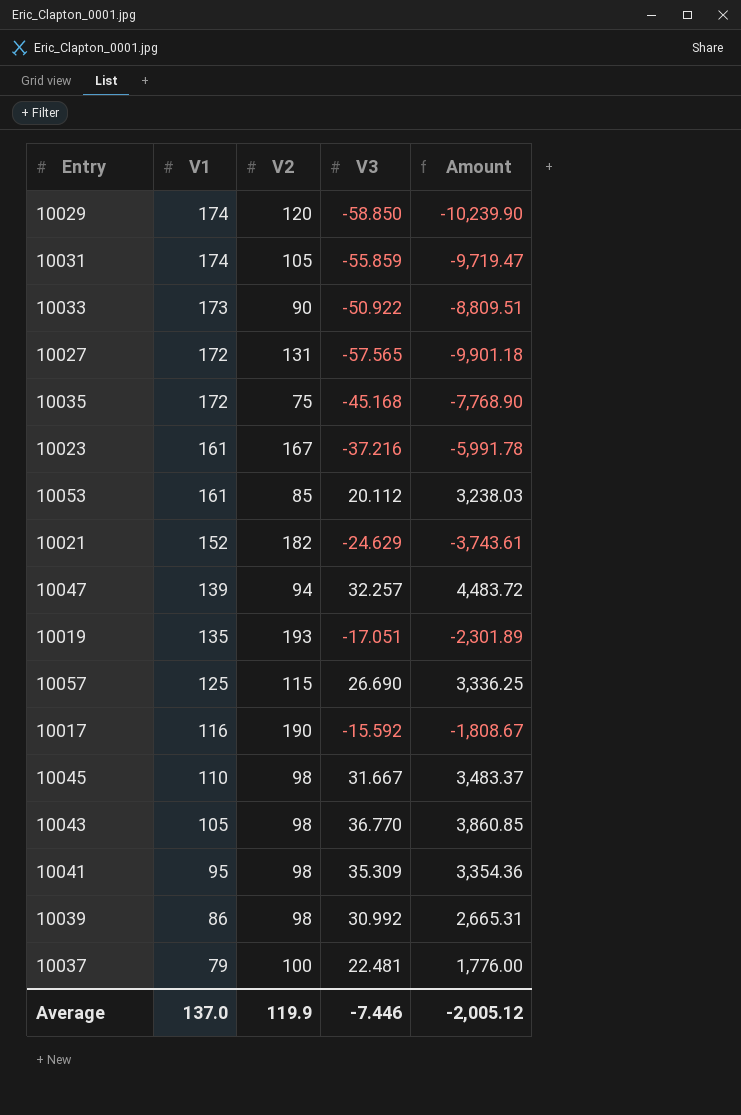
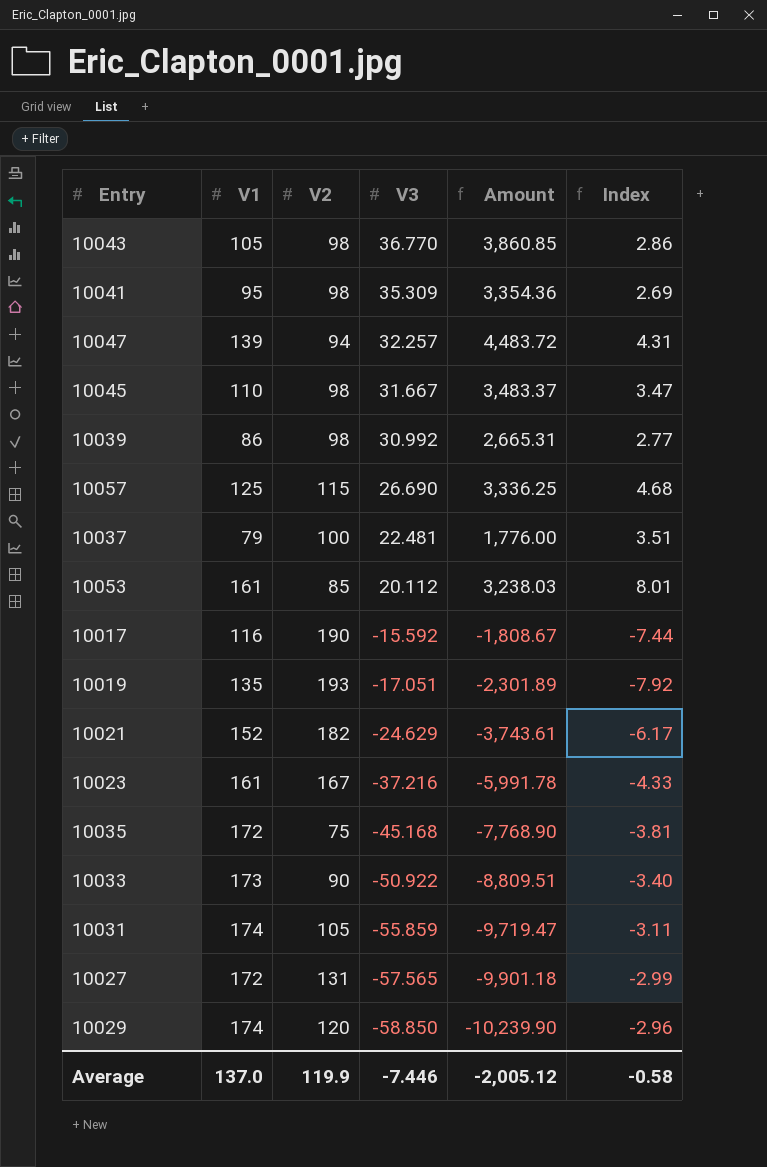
row order: V1 descending -> V3 descending
column Index | formula: none -> [V1] / [V3]

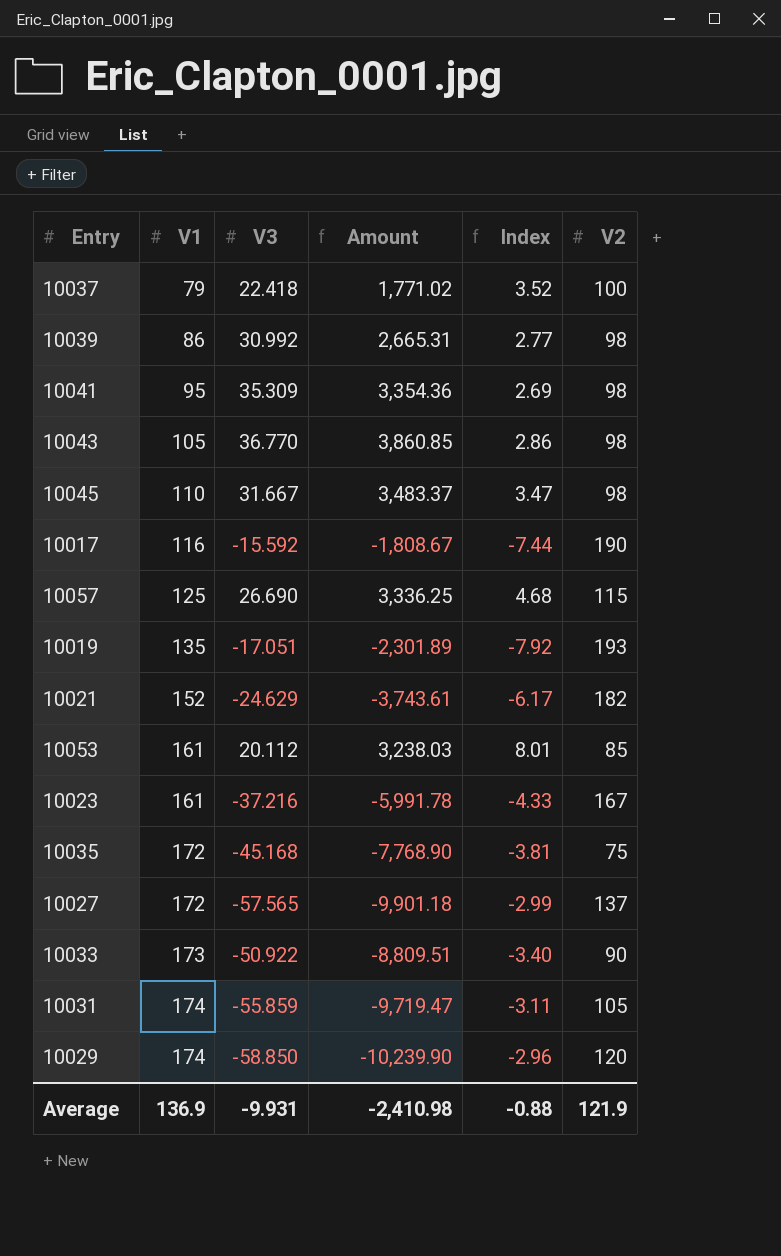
row order: V3 descending -> V1 ascending
column V2 | position: 3 -> 6
row 10047: 139 | 94 | 32.257 | 4,483.72 | 4.31 -> none
10037 | V3: 22.481 -> 22.418
10037 | Amount: 1,776.00 -> 1,771.02
10037 | Index: 3.51 -> 3.52
10027 | V2: 131 -> 137
Average | V1: 137.0 -> 136.9
Average | V3: -7.446 -> -9.931
Average | Amount: -2,005.12 -> -2,410.98
Average | Index: -0.58 -> -0.88
Average | V2: 119.9 -> 121.9

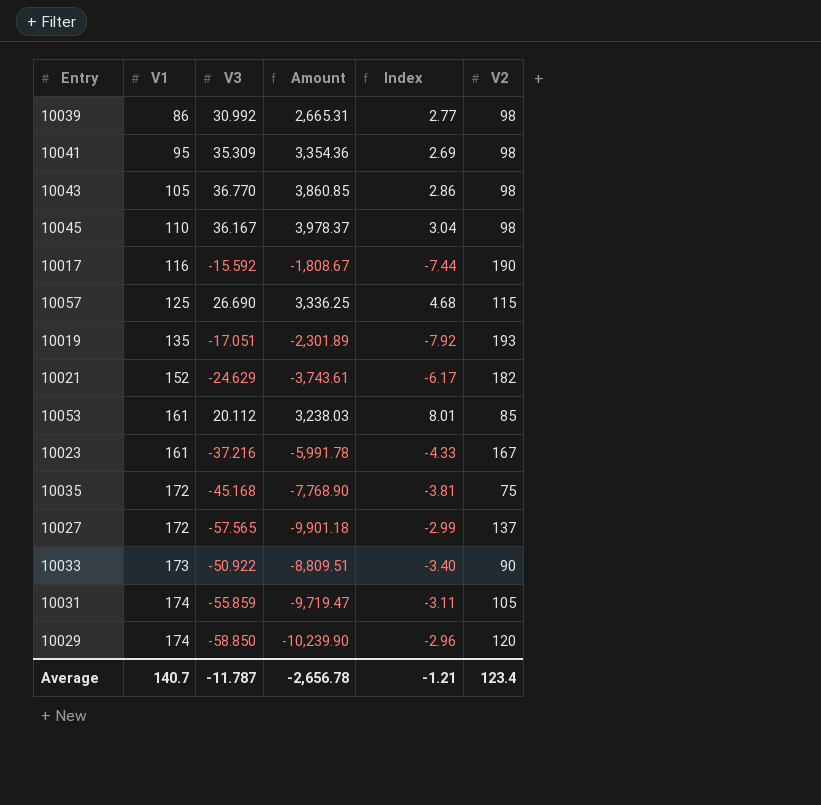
row 10037: 79 | 22.418 | 1,771.02 | 3.52 | 100 -> none
10045 | V3: 31.667 -> 36.167
10045 | Amount: 3,483.37 -> 3,978.37
10045 | Index: 3.47 -> 3.04
Average | V1: 136.9 -> 140.7
Average | V3: -9.931 -> -11.787
Average | Amount: -2,410.98 -> -2,656.78
Average | Index: -0.88 -> -1.21
Average | V2: 121.9 -> 123.4

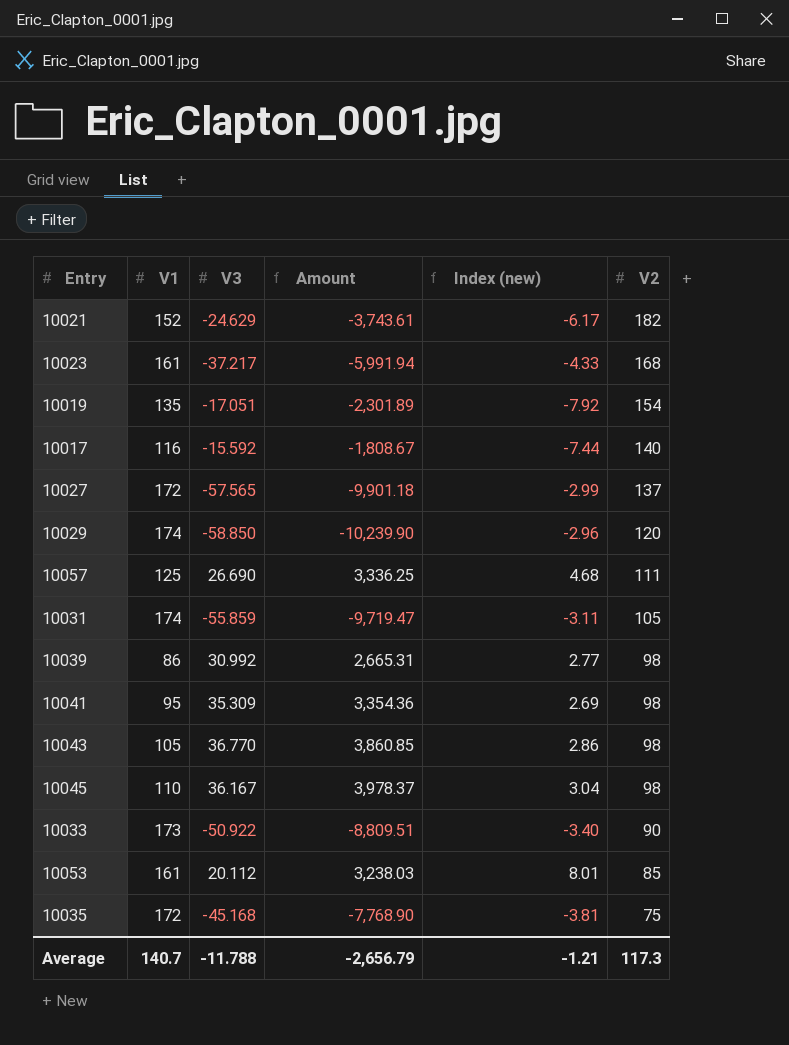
row order: V1 ascending -> V2 descending
column name: Index -> Index (new)
10023 | V3: -37.216 -> -37.217
10023 | Amount: -5,991.78 -> -5,991.94
10023 | V2: 167 -> 168
10019 | V2: 193 -> 154
10017 | V2: 190 -> 140
10057 | V2: 115 -> 111
Average | V3: -11.787 -> -11.788
Average | Amount: -2,656.78 -> -2,656.79
Average | V2: 123.4 -> 117.3

